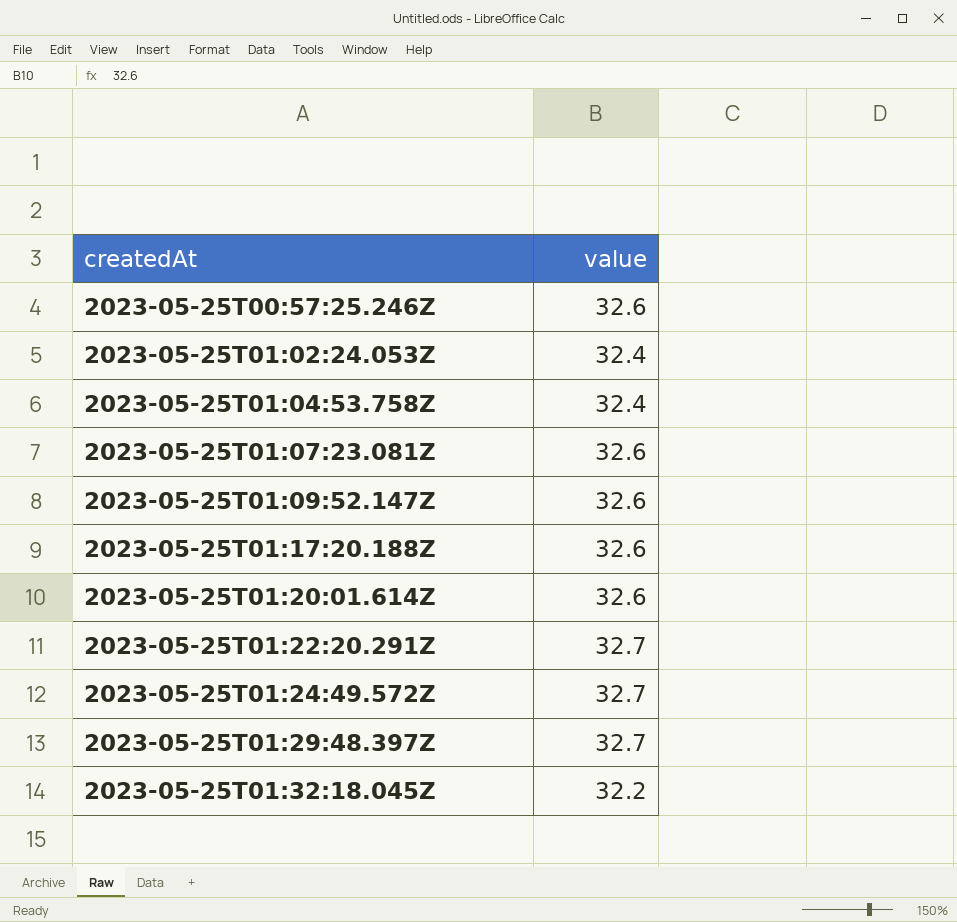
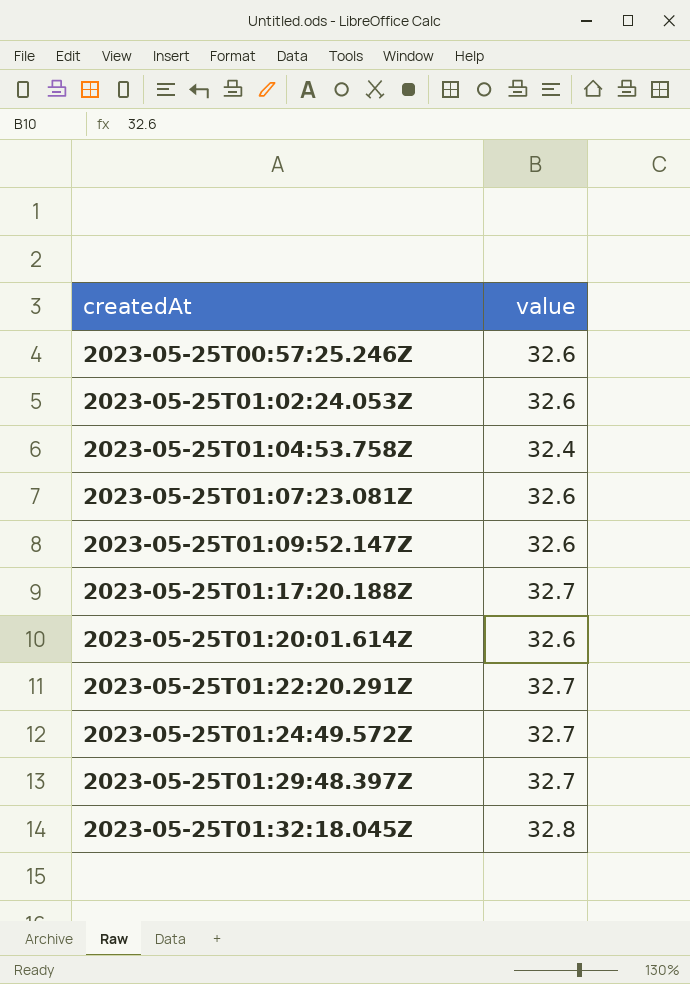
2023-05-25T01:02:24.053Z | value: 32.4 -> 32.6
2023-05-25T01:17:20.188Z | value: 32.6 -> 32.7
2023-05-25T01:32:18.045Z | value: 32.2 -> 32.8

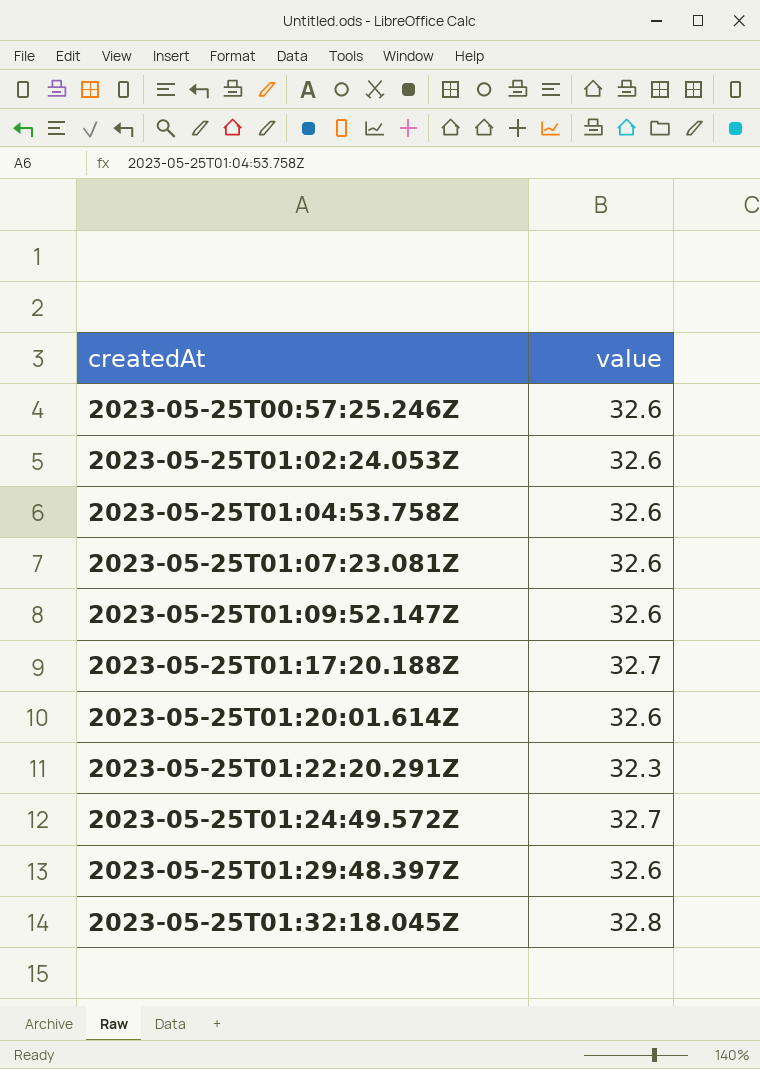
2023-05-25T01:04:53.758Z | value: 32.4 -> 32.6
2023-05-25T01:22:20.291Z | value: 32.7 -> 32.3
2023-05-25T01:29:48.397Z | value: 32.7 -> 32.6

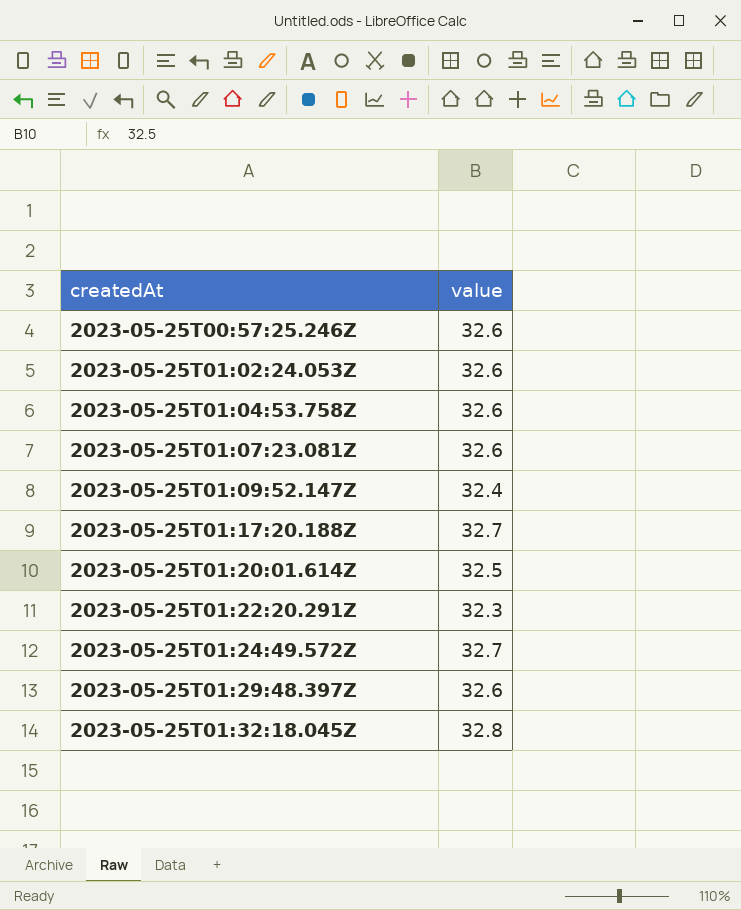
2023-05-25T01:09:52.147Z | value: 32.6 -> 32.4
2023-05-25T01:20:01.614Z | value: 32.6 -> 32.5

